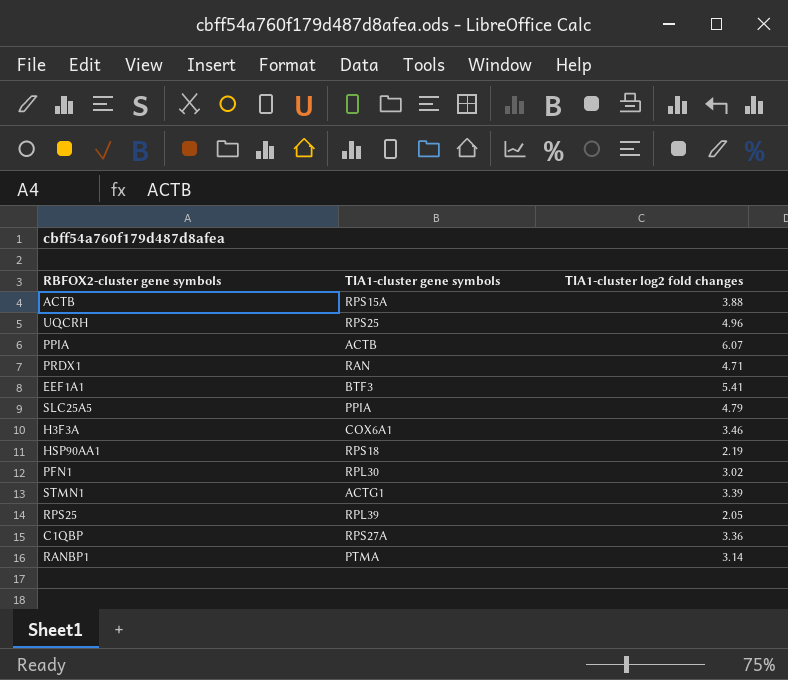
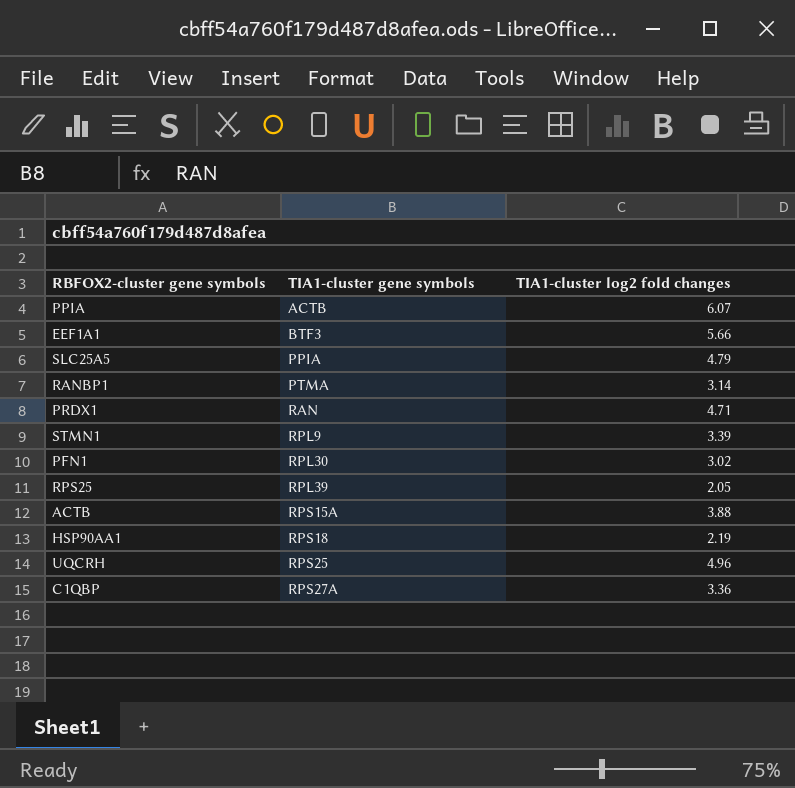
row order: none -> TIA1-cluster gene symbols ascending
row H3F3A: COX6A1 | 3.46 -> none
EEF1A1 | TIA1-cluster log2 fold changes: 5.41 -> 5.66
STMN1 | TIA1-cluster gene symbols: ACTG1 -> RPL9

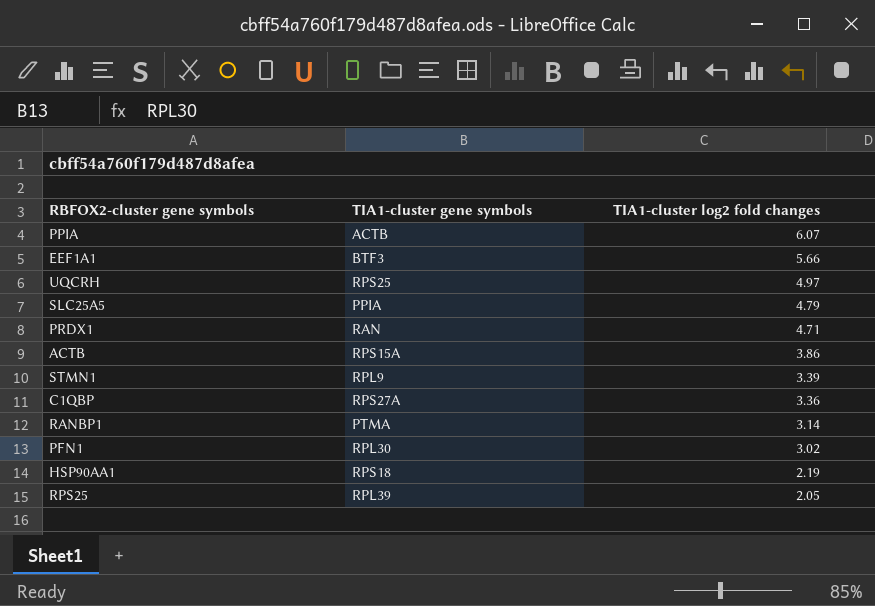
row order: TIA1-cluster gene symbols ascending -> TIA1-cluster log2 fold changes descending
UQCRH | TIA1-cluster log2 fold changes: 4.96 -> 4.97
ACTB | TIA1-cluster log2 fold changes: 3.88 -> 3.86

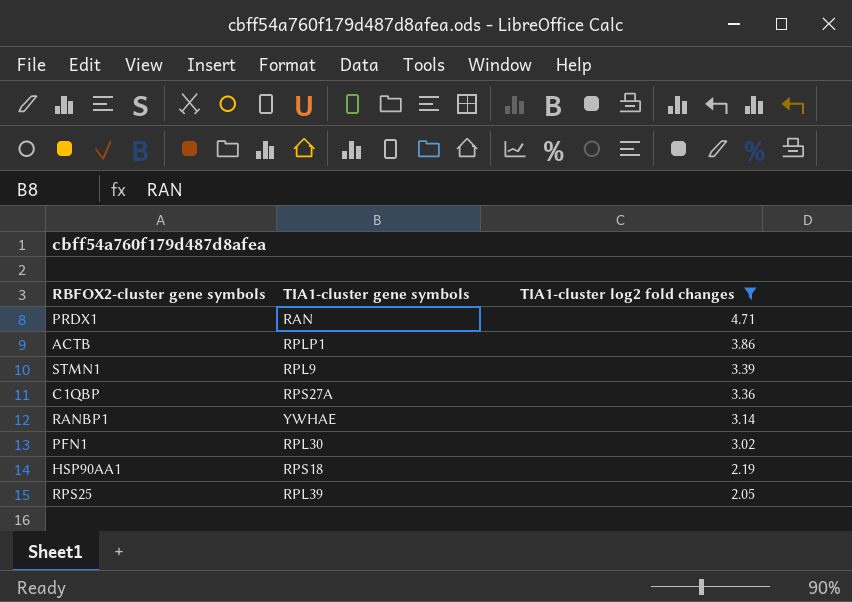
filter: none -> TIA1-cluster log2 fold changes <= 4.71
ACTB | TIA1-cluster gene symbols: RPS15A -> RPLP1
RANBP1 | TIA1-cluster gene symbols: PTMA -> YWHAE

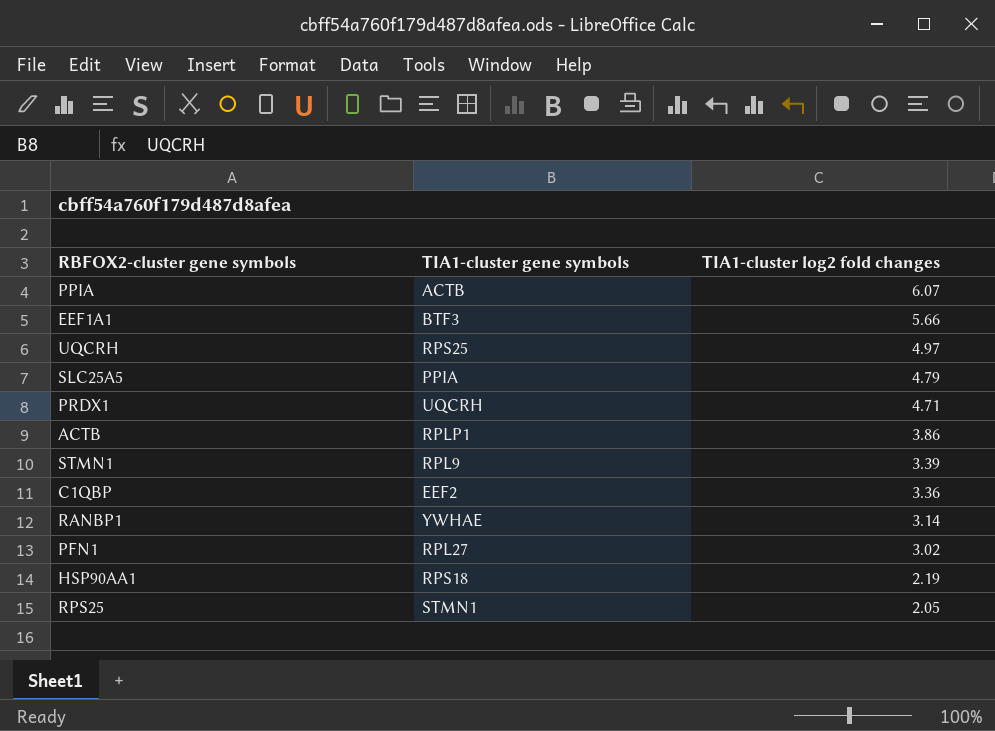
filter: TIA1-cluster log2 fold changes <= 4.71 -> none
PRDX1 | TIA1-cluster gene symbols: RAN -> UQCRH
C1QBP | TIA1-cluster gene symbols: RPS27A -> EEF2
PFN1 | TIA1-cluster gene symbols: RPL30 -> RPL27
RPS25 | TIA1-cluster gene symbols: RPL39 -> STMN1

